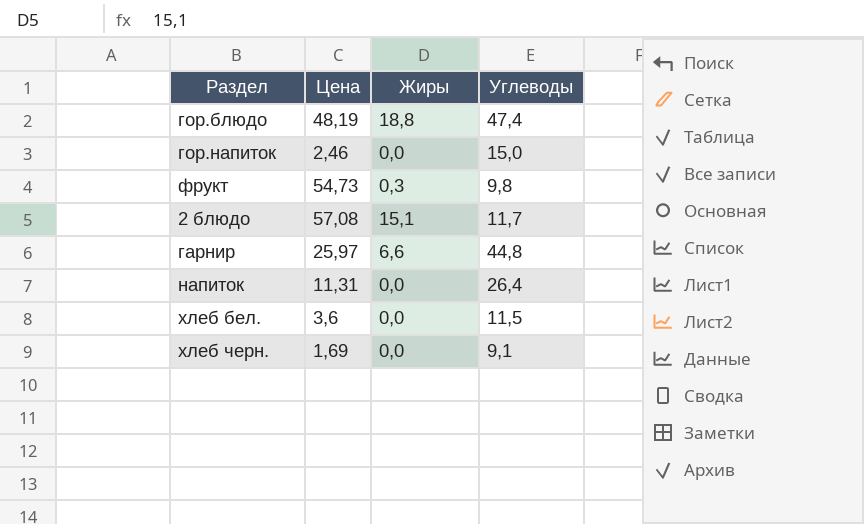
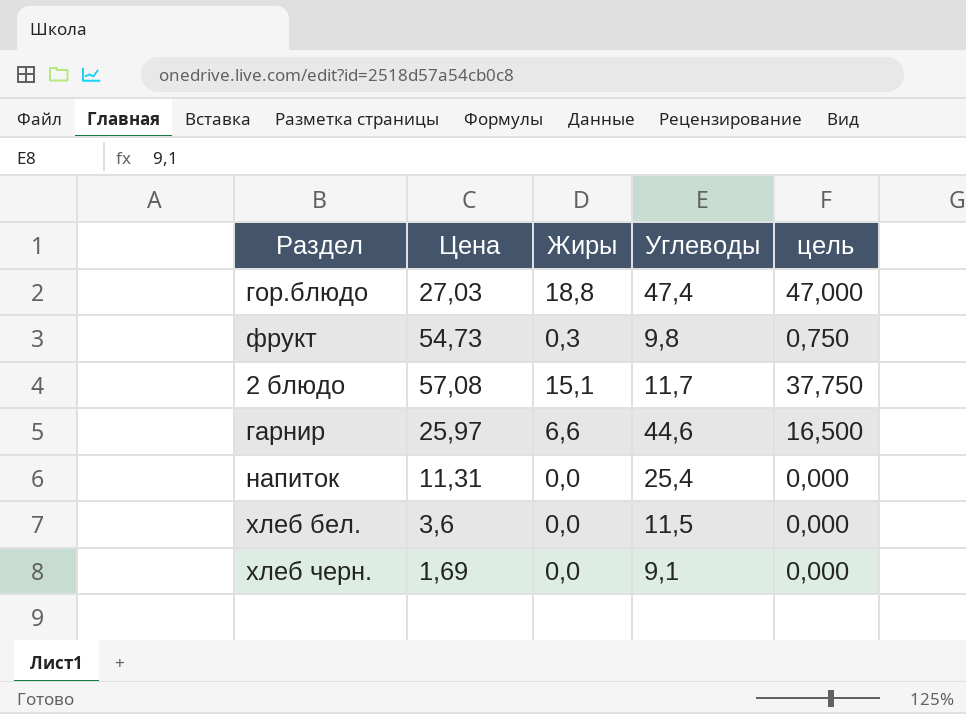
column цель | formula: none -> [Жиры] * 2,5
row гор.напиток: 2,46 | 0,0 | 15,0 -> none
гор.блюдо | Цена: 48,19 -> 27,03
гарнир | Углеводы: 44,8 -> 44,6
напиток | Углеводы: 26,4 -> 25,4

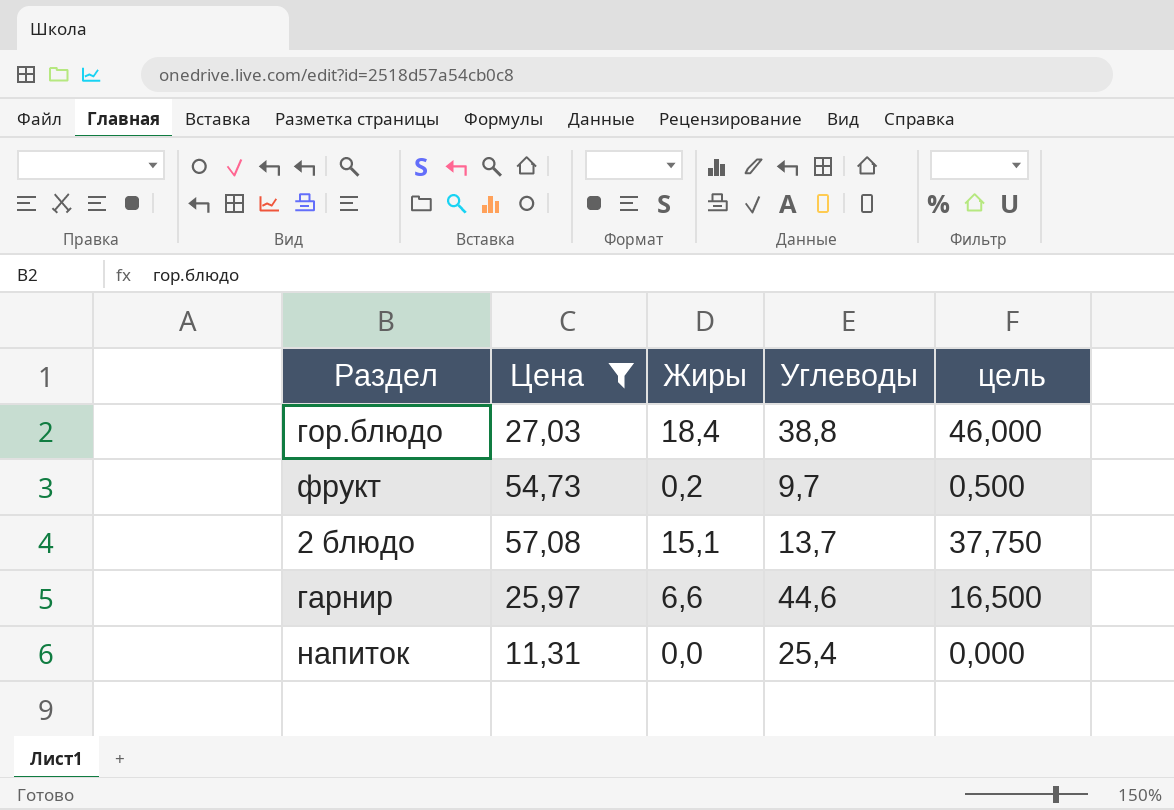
filter: none -> Цена >= 11,31
гор.блюдо | Жиры: 18,8 -> 18,4
гор.блюдо | Углеводы: 47,4 -> 38,8
гор.блюдо | цель: 47,000 -> 46,000
фрукт | Жиры: 0,3 -> 0,2
фрукт | Углеводы: 9,8 -> 9,7
фрукт | цель: 0,750 -> 0,500
2 блюдо | Углеводы: 11,7 -> 13,7

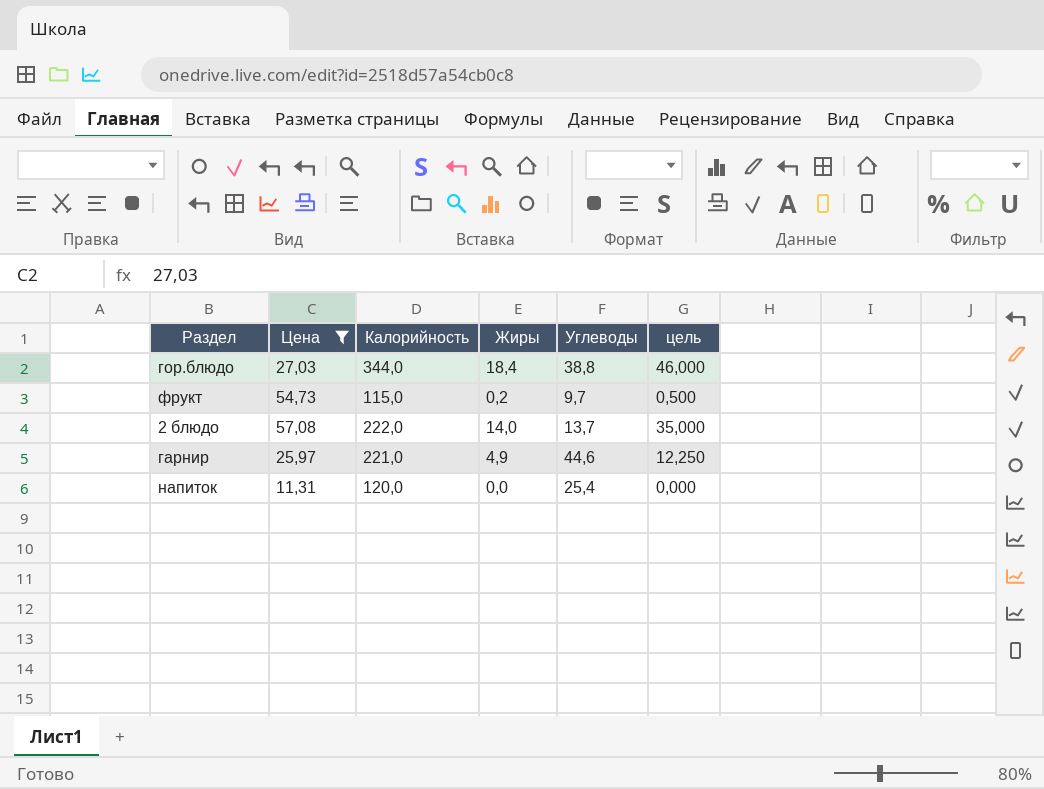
column Калорийность | position: none -> 3
2 блюдо | Жиры: 15,1 -> 14,0
2 блюдо | цель: 37,750 -> 35,000
гарнир | Жиры: 6,6 -> 4,9
гарнир | цель: 16,500 -> 12,250

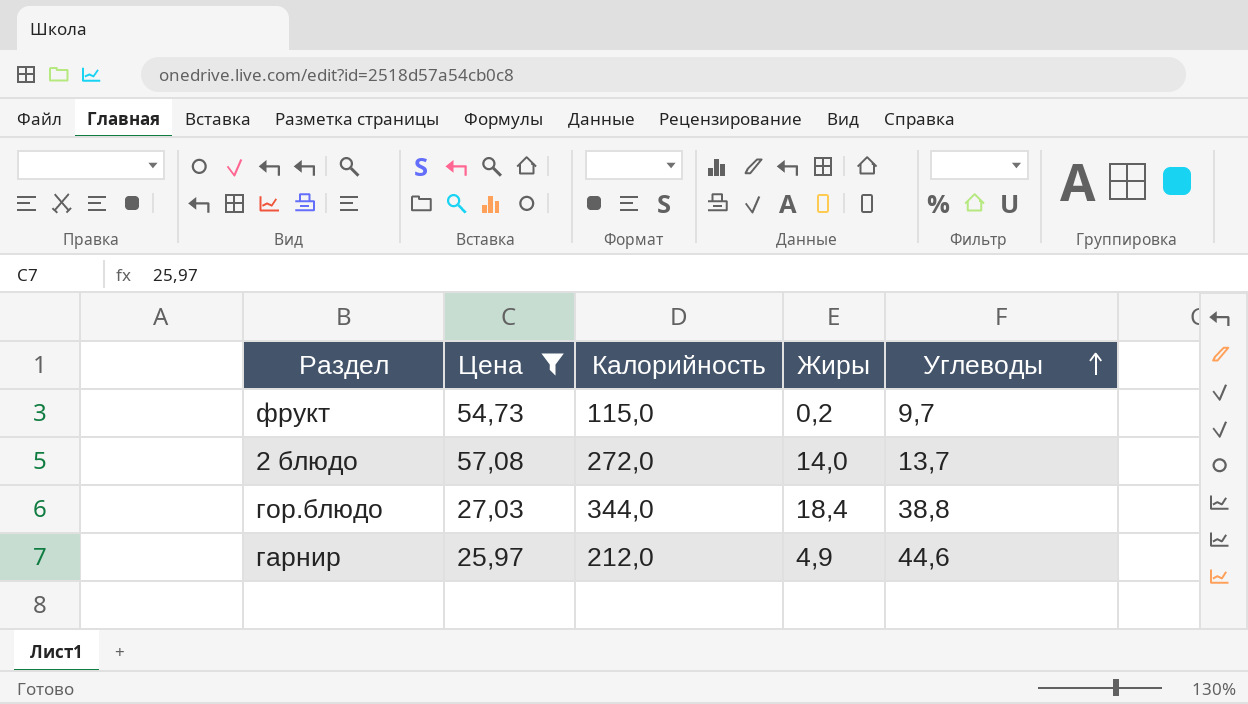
row order: none -> Углеводы ascending
column цель | formula: [Жиры] * 2,5 -> none
row напиток: 11,31 | 120,0 | 0,0 | 25,4 | 0,000 -> none
2 блюдо | Калорийность: 222,0 -> 272,0
гарнир | Калорийность: 221,0 -> 212,0

